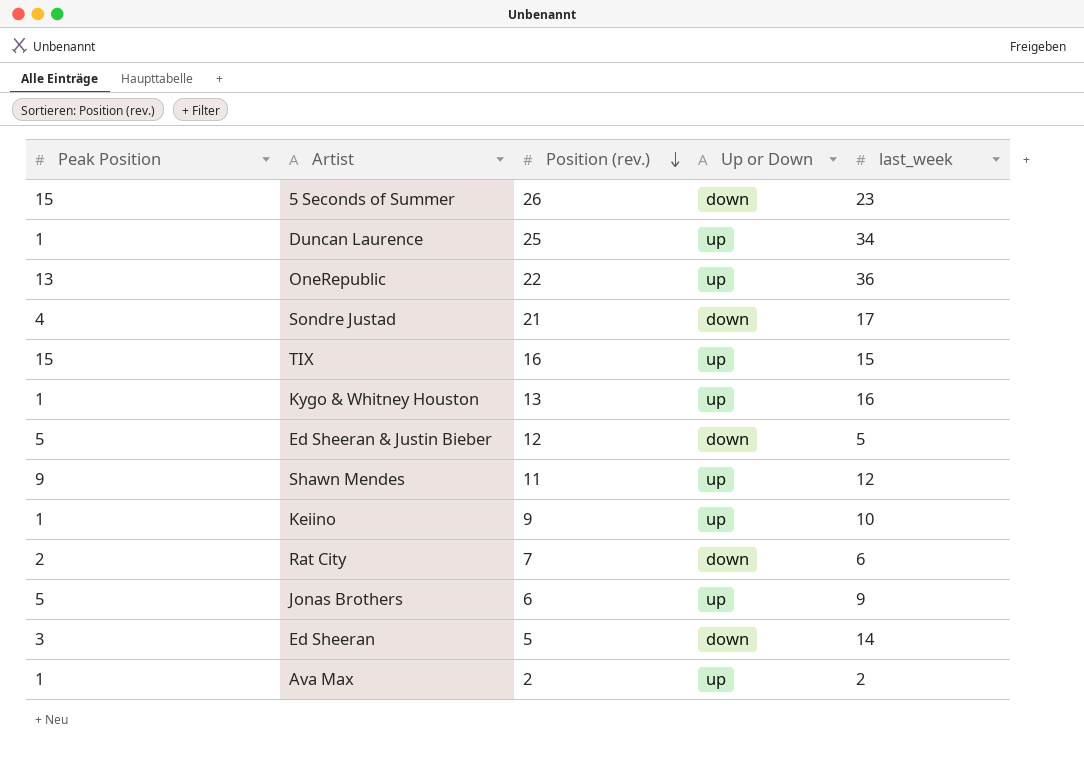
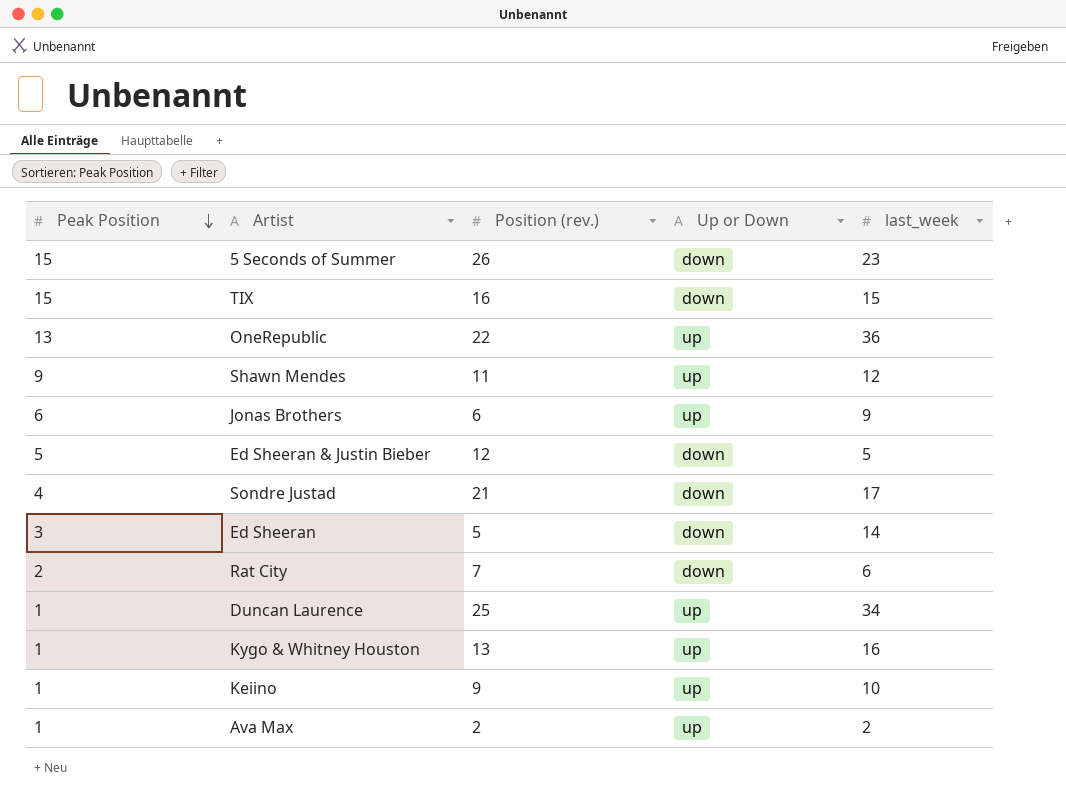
row order: Position (rev.) descending -> Peak Position descending
TIX | Up or Down: up -> down
Jonas Brothers | Peak Position: 5 -> 6

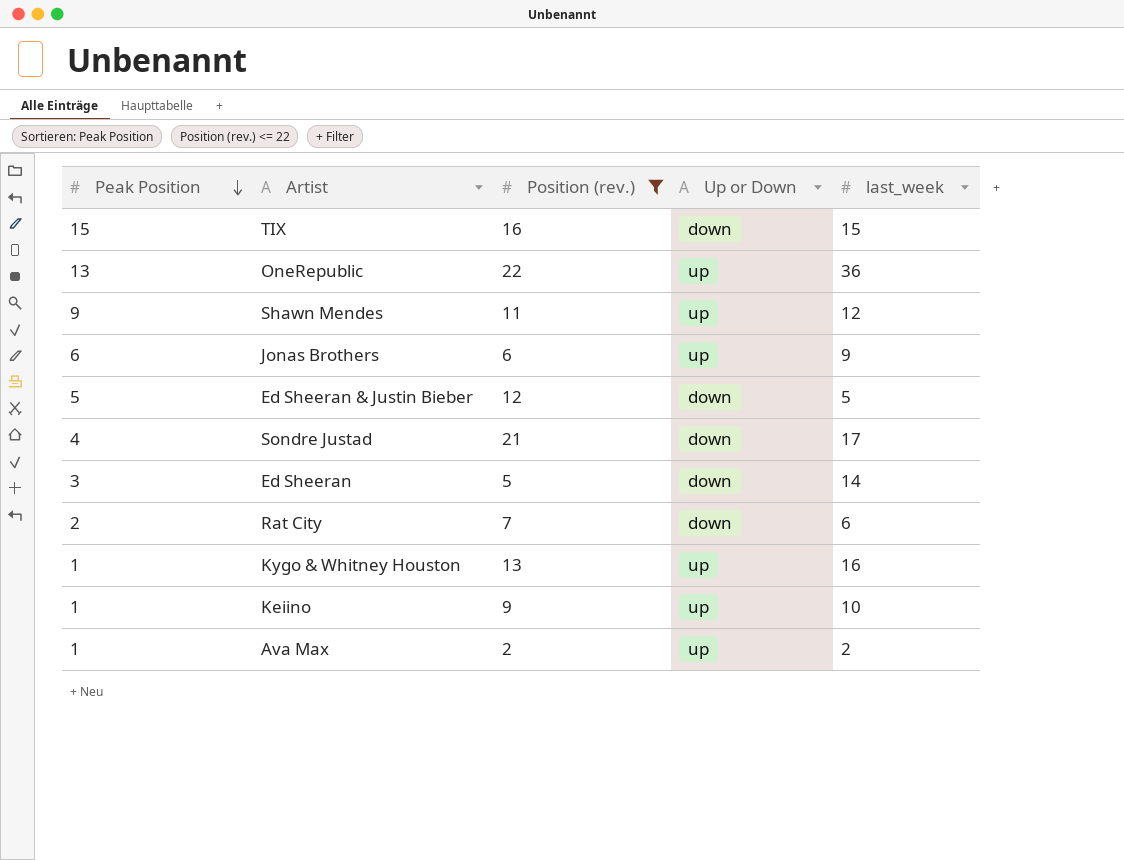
filter: none -> Position (rev.) <= 22

